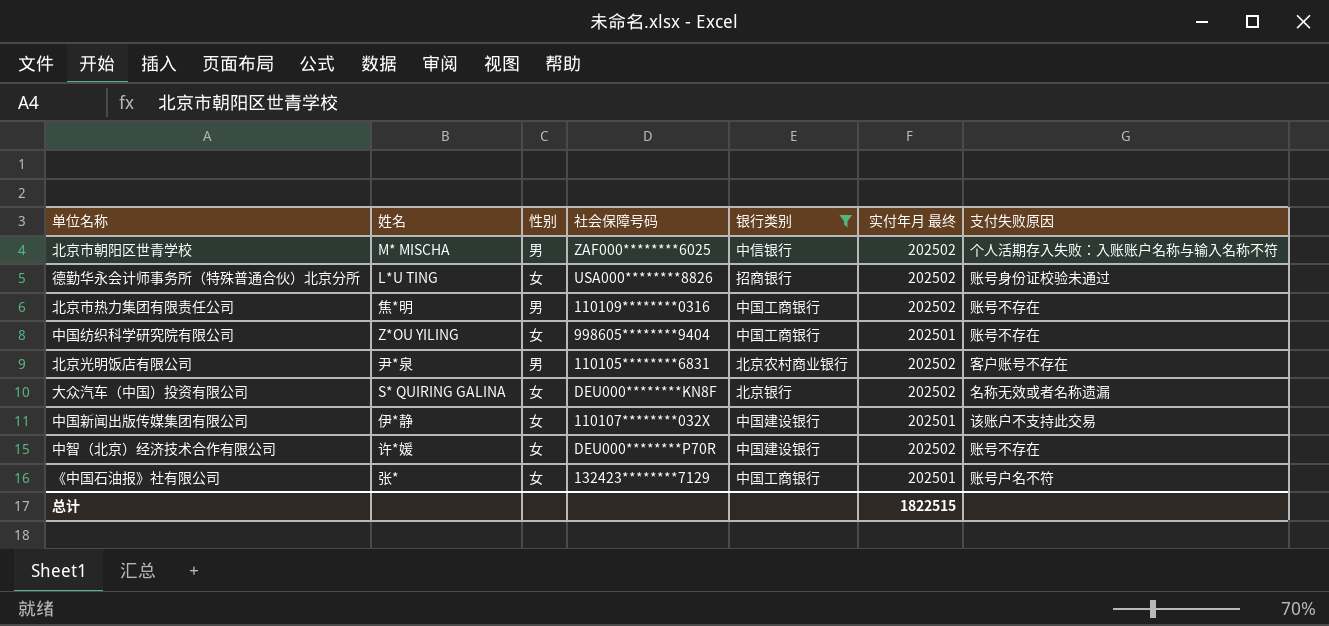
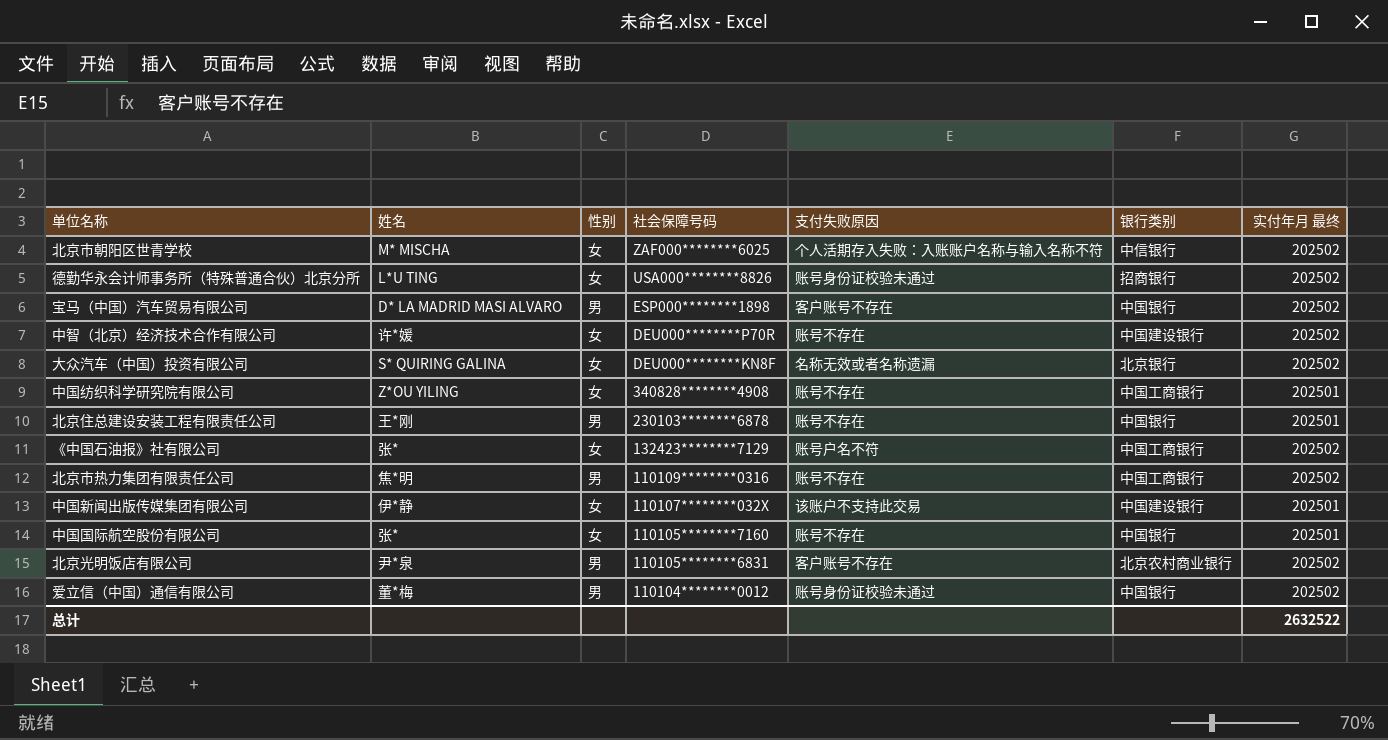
filter: 银行类别 != 中国银行 -> none
row order: none -> 社会保障号码 descending
column 支付失败原因 | position: 7 -> 5
北京市朝阳区世青学校 | 性别: 男 -> 女
中国纺织科学研究院有限公司 | 社会保障号码: 998605********9404 -> 340828********4908
《中国石油报》社有限公司 | 实付年月 最终: 202501 -> 202502
总计 | 实付年月 最终: 1822515 -> 2632522

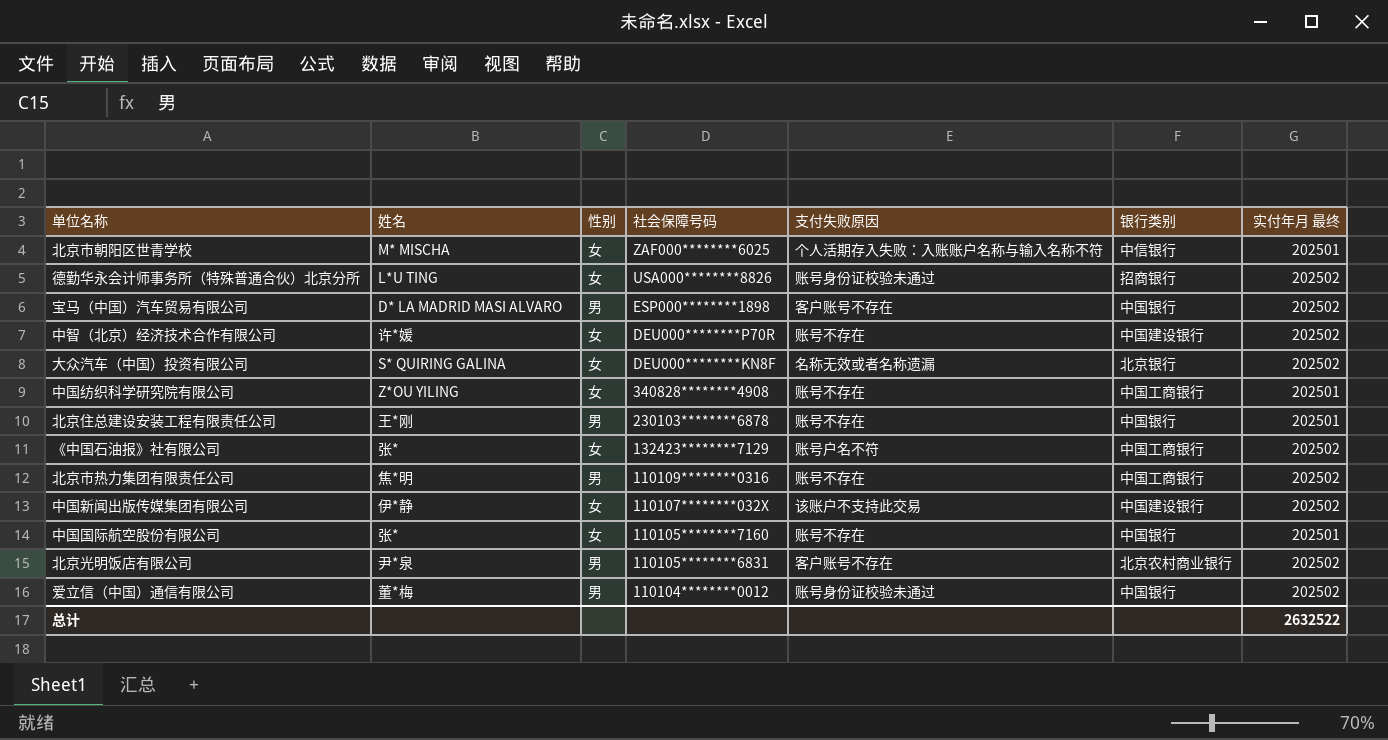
北京市朝阳区世青学校 | 实付年月 最终: 202502 -> 202501
中国新闻出版传媒集团有限公司 | 实付年月 最终: 202501 -> 202502

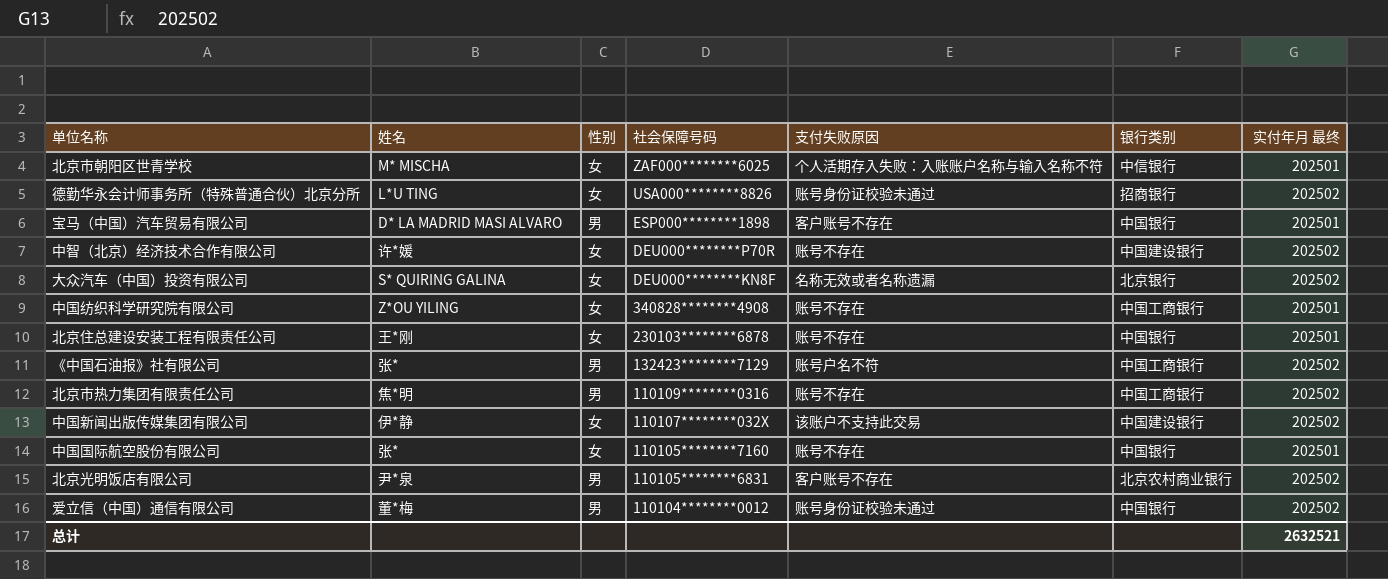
宝马（中国）汽车贸易有限公司 | 实付年月 最终: 202502 -> 202501
北京住总建设安装工程有限责任公司 | 性别: 男 -> 女
《中国石油报》社有限公司 | 性别: 女 -> 男
总计 | 实付年月 最终: 2632522 -> 2632521

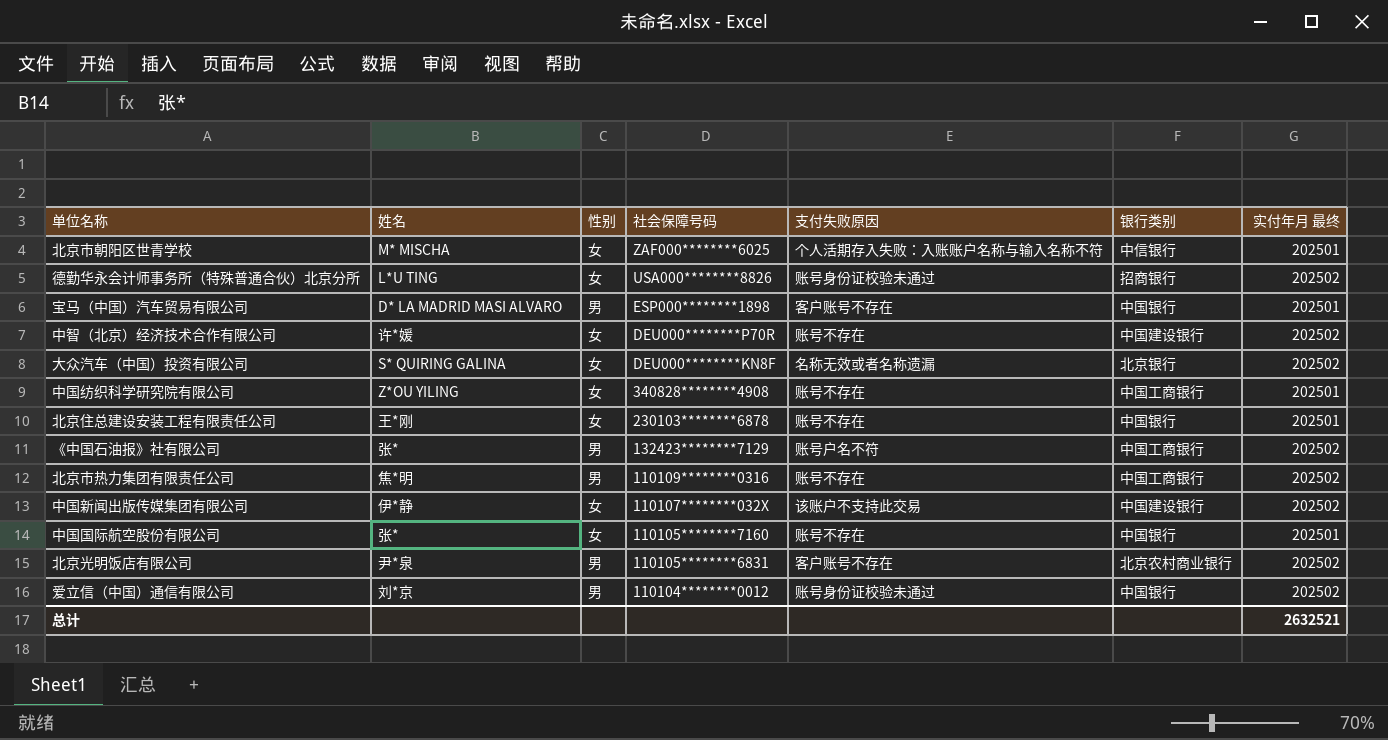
爱立信（中国）通信有限公司 | 姓名: 董*梅 -> 刘*京

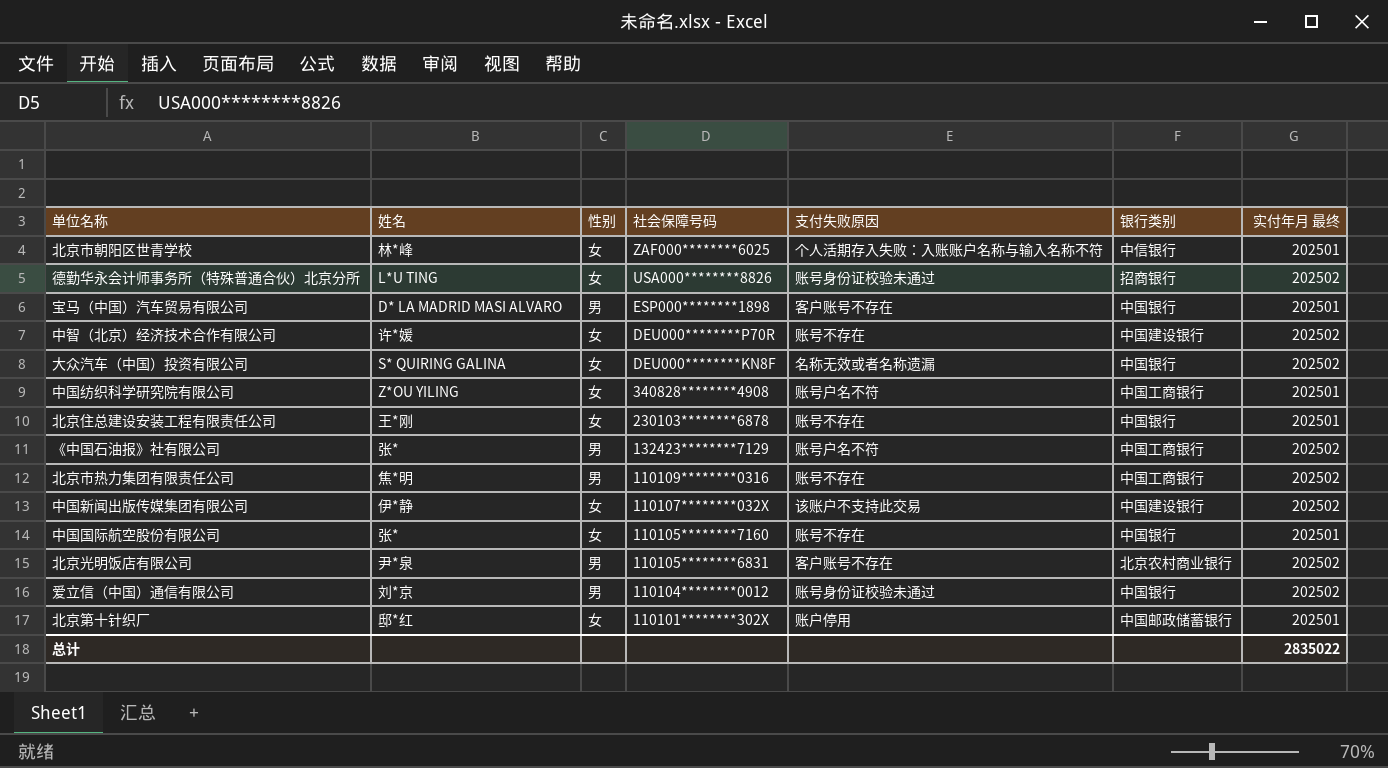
北京市朝阳区世青学校 | 姓名: M* MISCHA -> 林*峰
大众汽车（中国）投资有限公司 | 银行类别: 北京银行 -> 中国银行
中国纺织科学研究院有限公司 | 支付失败原因: 账号不存在 -> 账号户名不符
row 北京第十针织厂: none -> 邸*红 | 女 | 110101********302X | 账户停用 | 中国邮政储蓄银行 | 202501
总计 | 实付年月 最终: 2632521 -> 2835022

